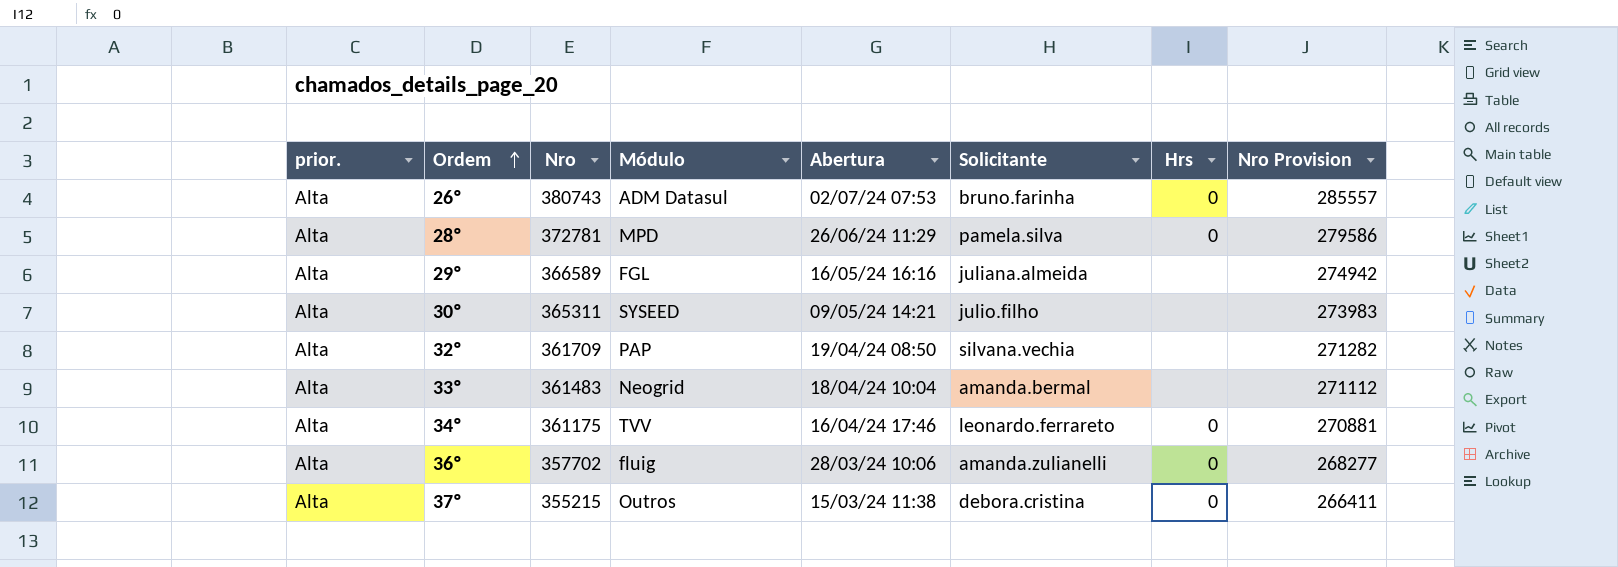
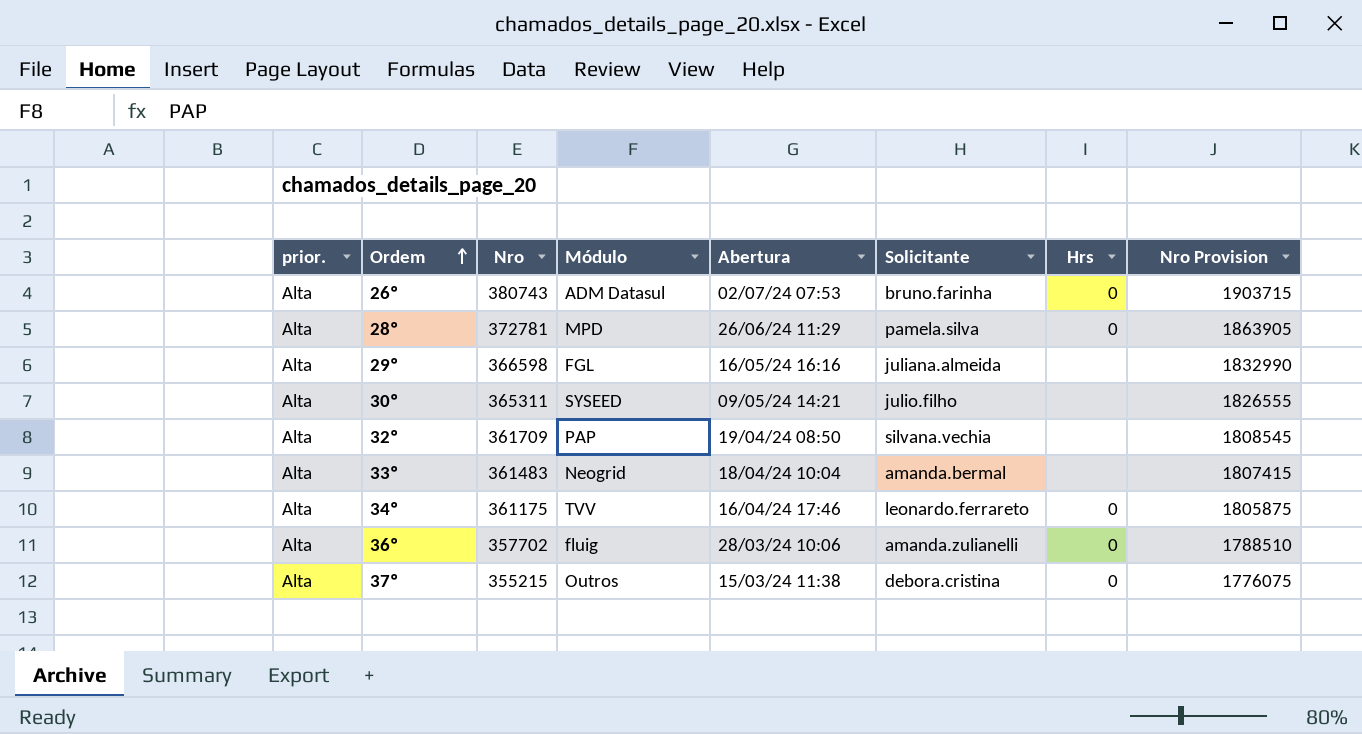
column Nro Provision | formula: [Nro] * 0.75 -> [Nro] * 5
29º | Nro: 366589 -> 366598

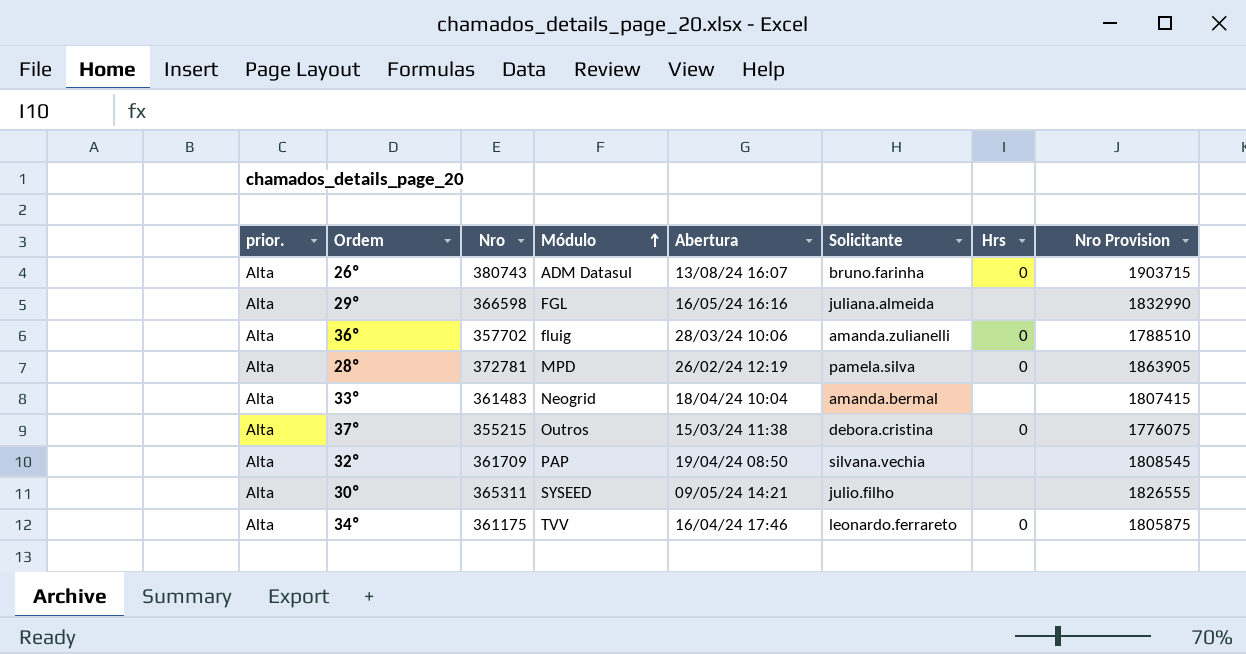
row order: Ordem ascending -> Módulo ascending
26º | Abertura: 02/07/24 07:53 -> 13/08/24 16:07
28º | Abertura: 26/06/24 11:29 -> 26/02/24 12:19

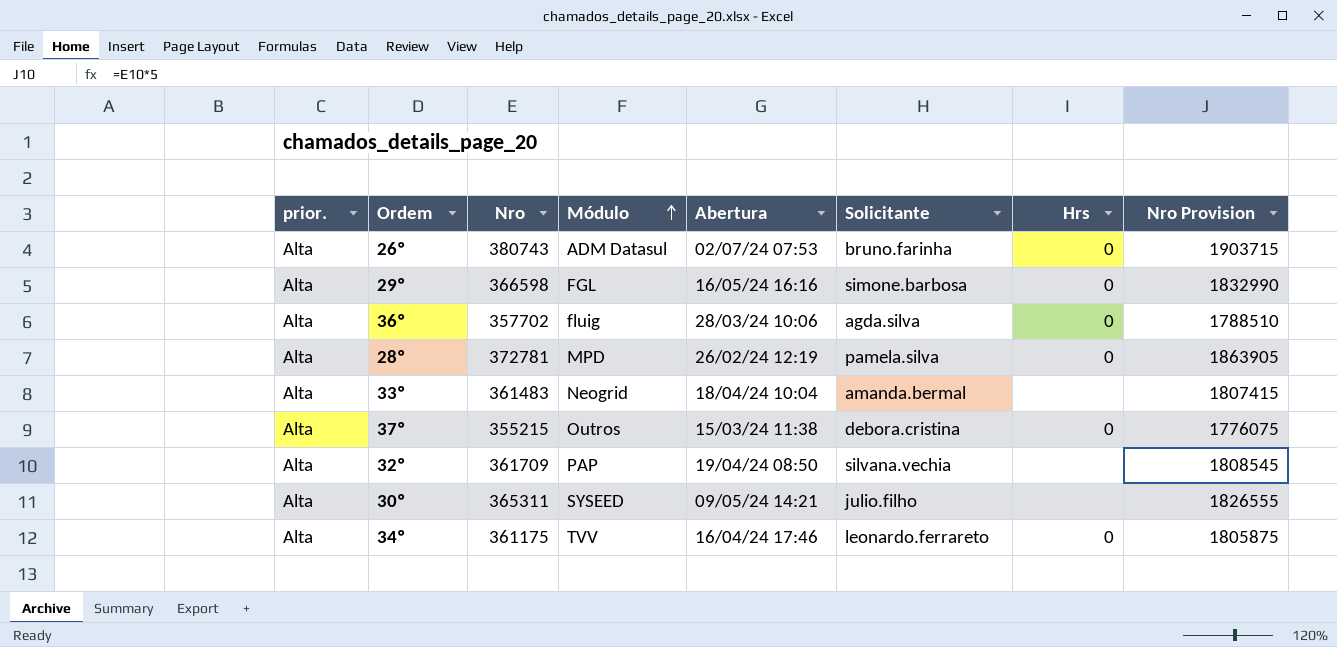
26º | Abertura: 13/08/24 16:07 -> 02/07/24 07:53
29º | Solicitante: juliana.almeida -> simone.barbosa
29º | Hrs: none -> 0
36º | Solicitante: amanda.zulianelli -> agda.silva

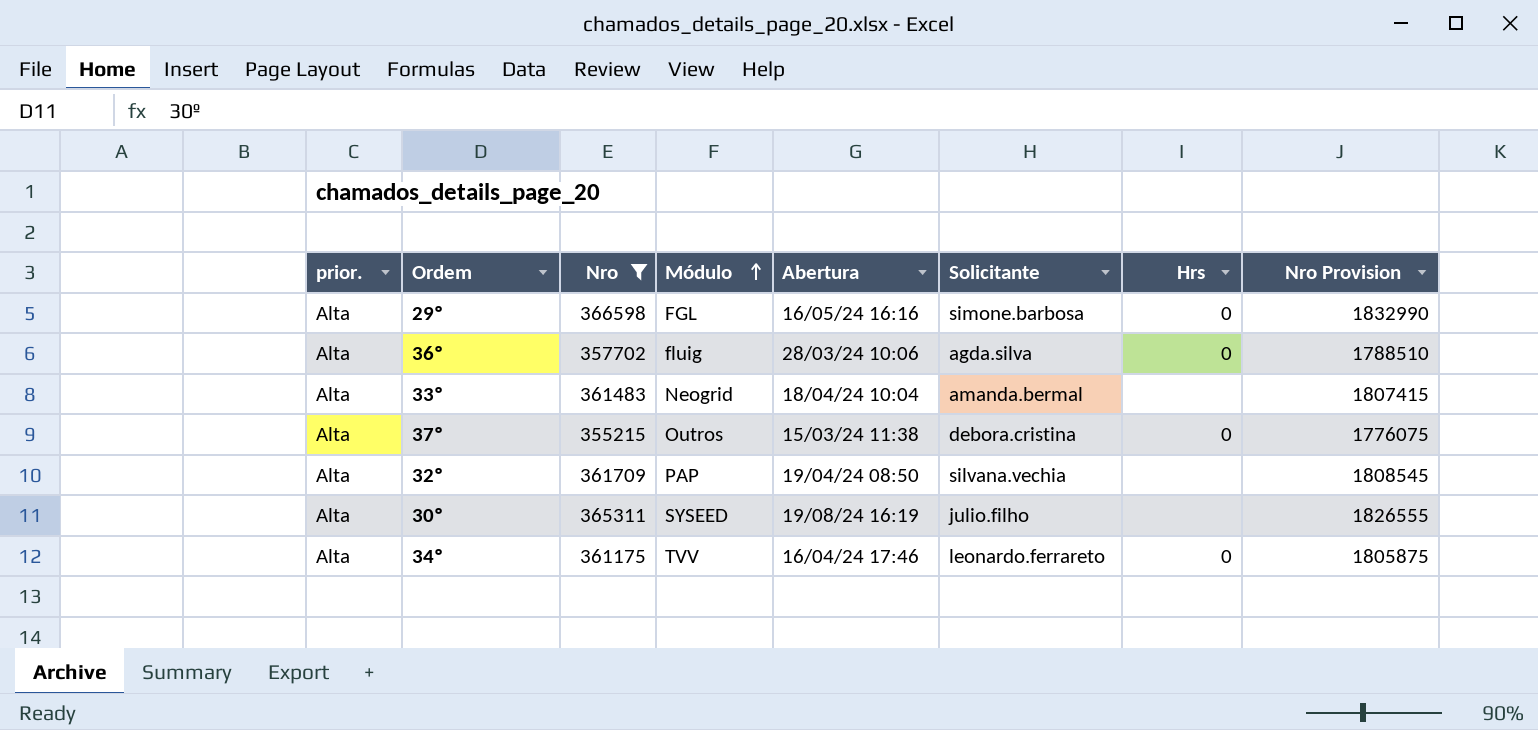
filter: none -> Nro <= 366598
30º | Abertura: 09/05/24 14:21 -> 19/08/24 16:19

